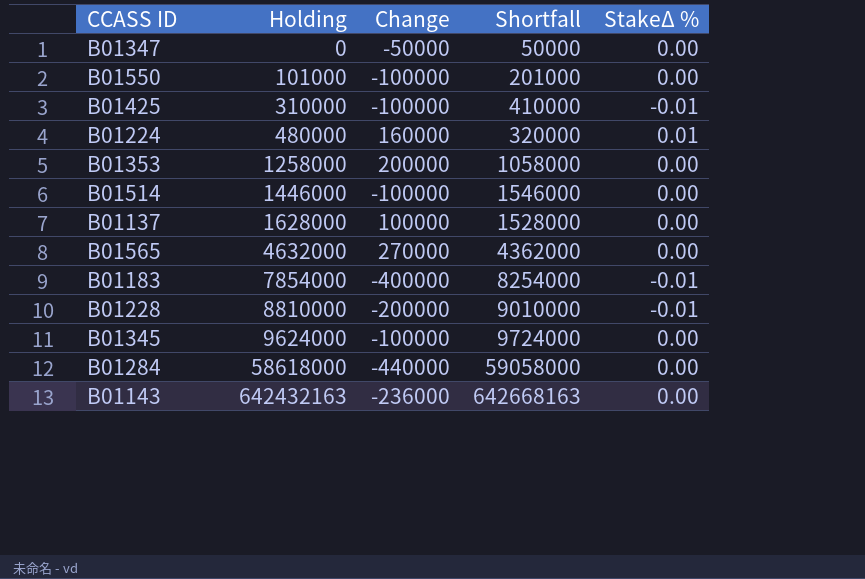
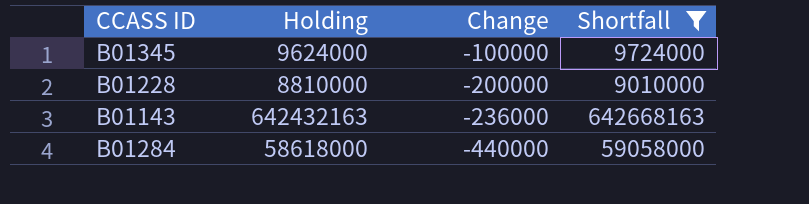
filter: none -> Shortfall >= 9010000
row order: Holding ascending -> Change descending
column StakeΔ % | position: 5 -> none

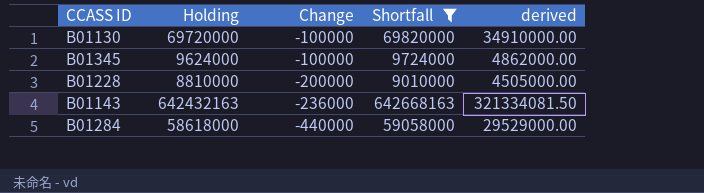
column derived | formula: none -> [Shortfall] * 0.5
row B01130: none -> 69720000 | -100000 | 69820000 | 34910000.00

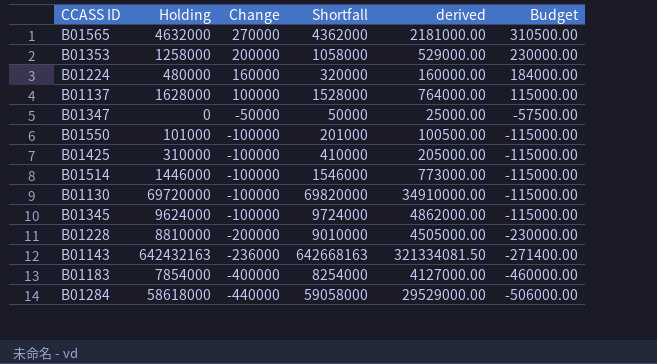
filter: Shortfall >= 9010000 -> none
column Budget | formula: none -> [Change] * 1.15

